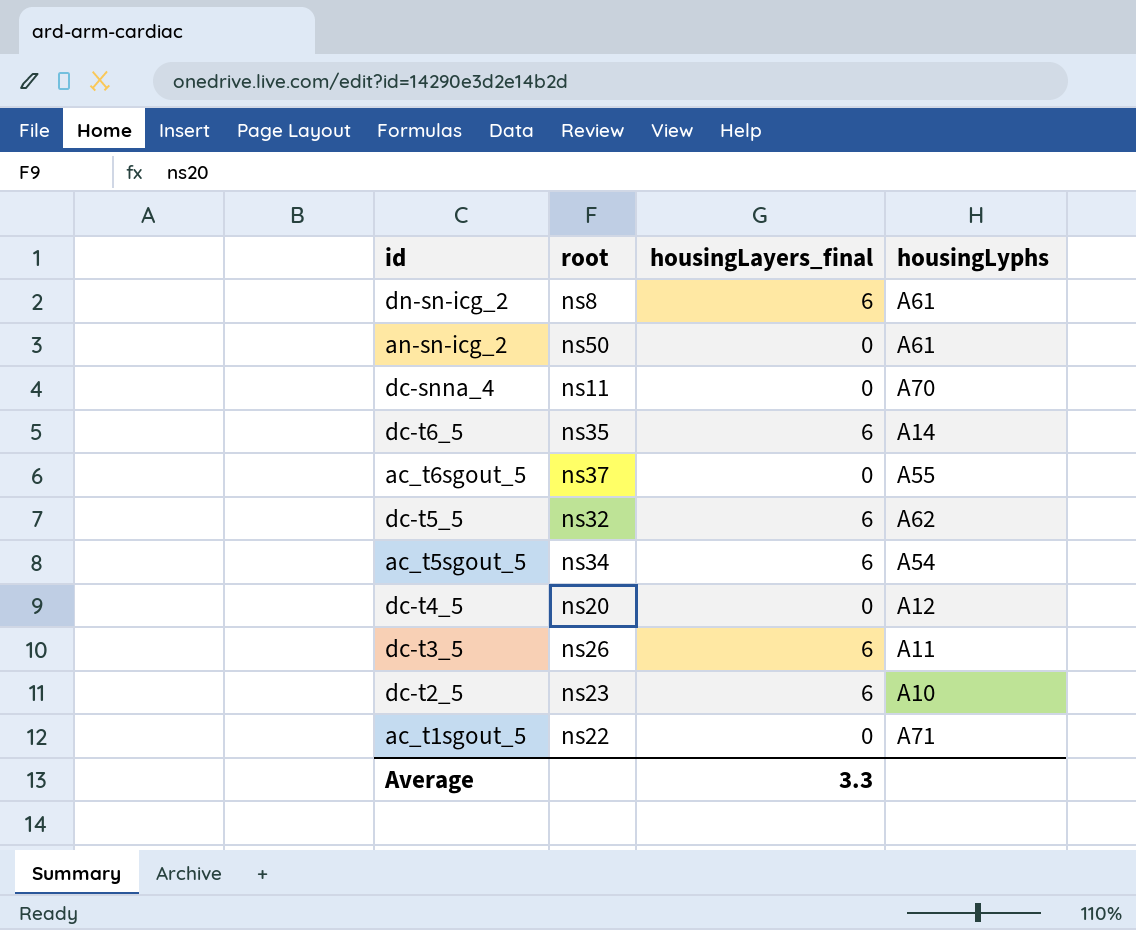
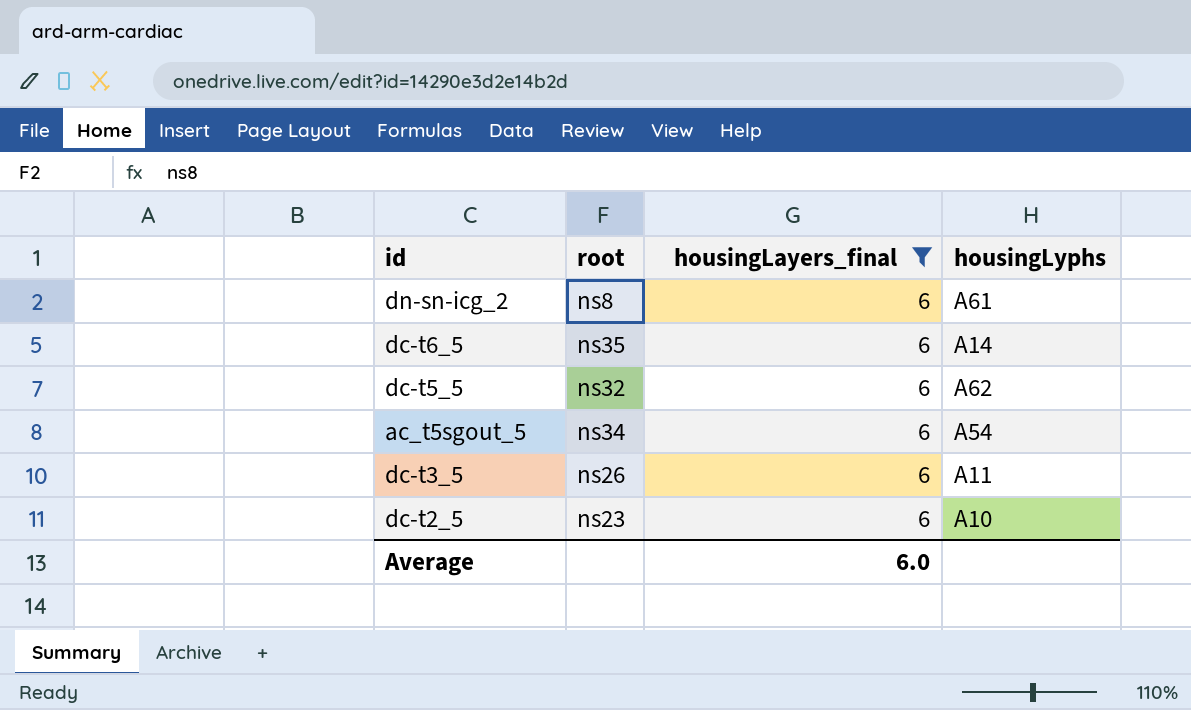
filter: none -> housingLayers_final = 6
Average | housingLayers_final: 3.3 -> 6.0

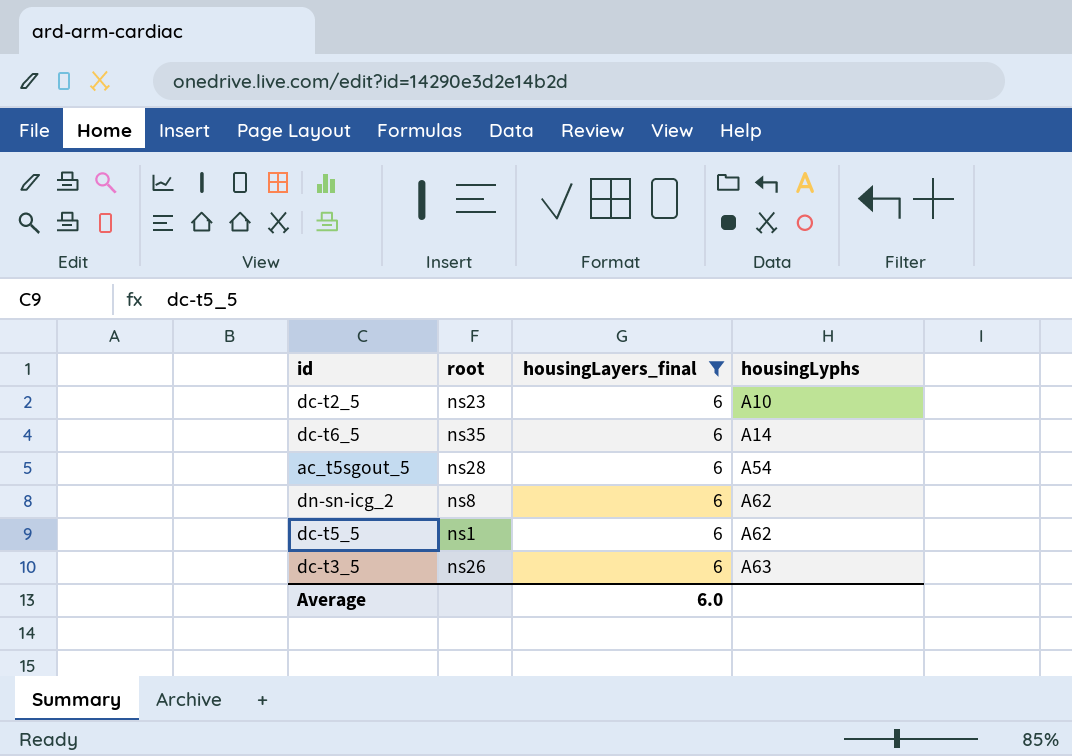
row order: none -> housingLyphs ascending
ac_t5sgout_5 | root: ns34 -> ns28
dn-sn-icg_2 | housingLyphs: A61 -> A62
dc-t5_5 | root: ns32 -> ns1
dc-t3_5 | housingLyphs: A11 -> A63

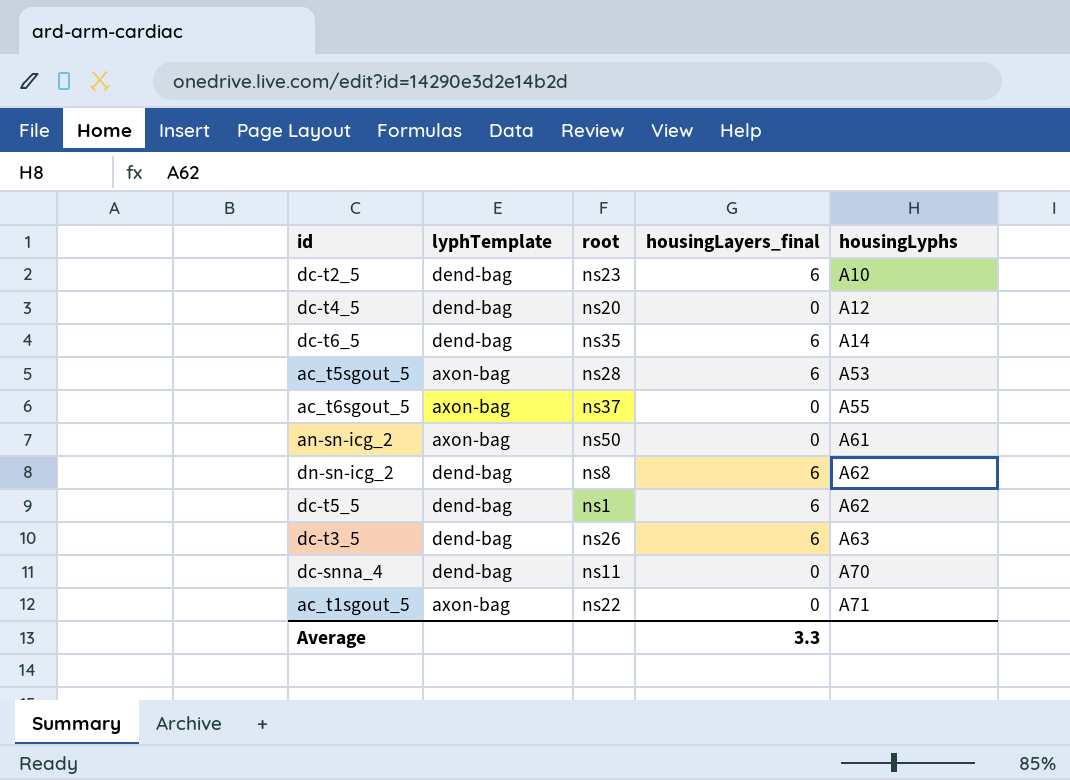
filter: housingLayers_final = 6 -> none
column lyphTemplate | position: none -> 2
ac_t5sgout_5 | housingLyphs: A54 -> A53
Average | housingLayers_final: 6.0 -> 3.3

